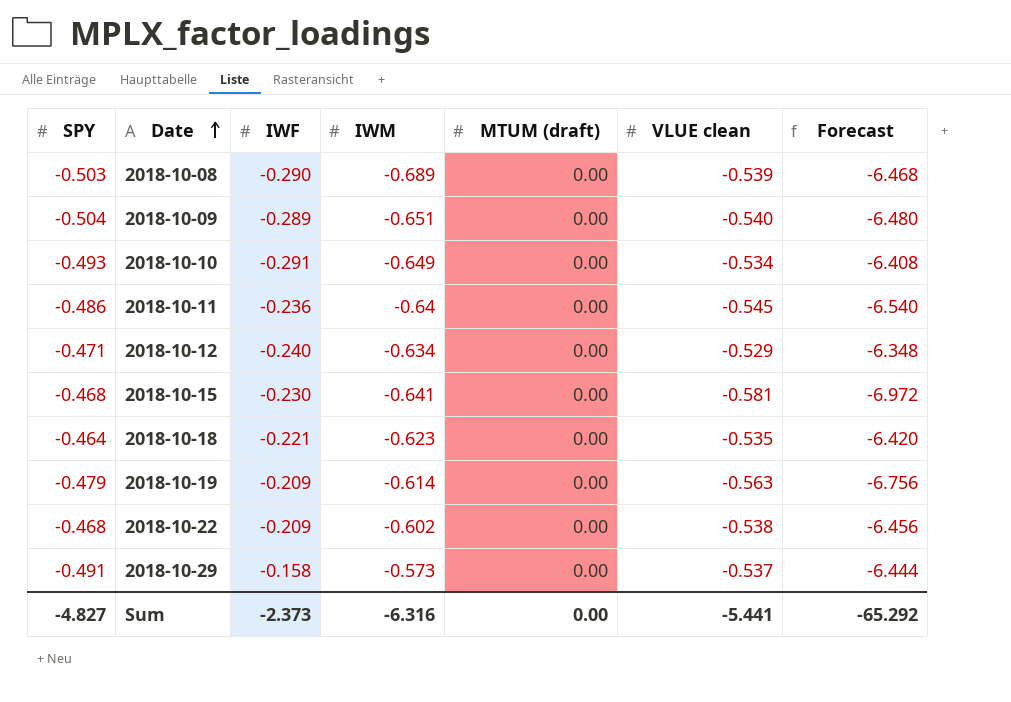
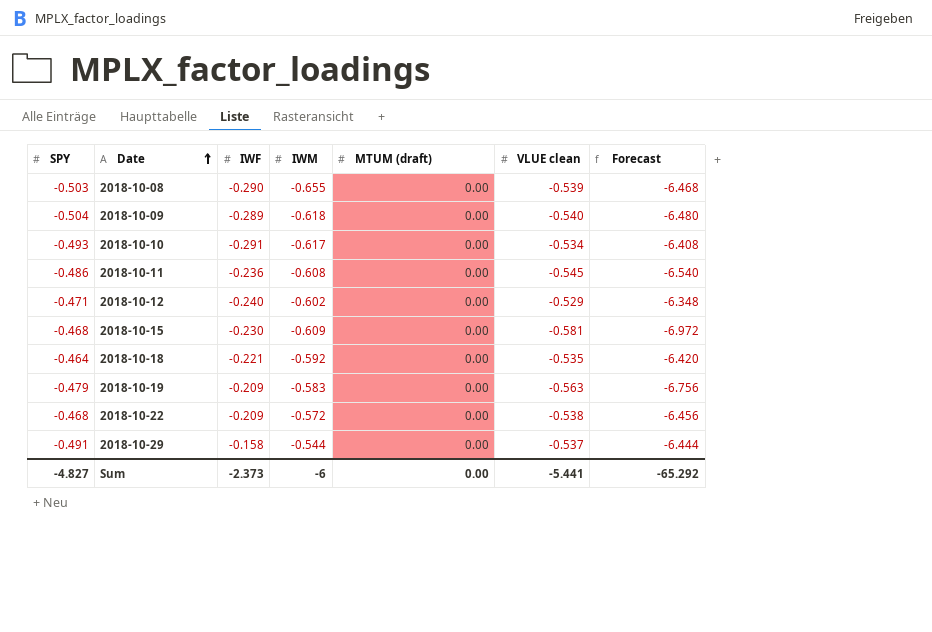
2018-10-08 | IWM: -0.689 -> -0.655
2018-10-09 | IWM: -0.651 -> -0.618
2018-10-10 | IWM: -0.649 -> -0.617
2018-10-11 | IWM: -0.64 -> -0.608
2018-10-12 | IWM: -0.634 -> -0.602
2018-10-15 | IWM: -0.641 -> -0.609
2018-10-18 | IWM: -0.623 -> -0.592
2018-10-19 | IWM: -0.614 -> -0.583
2018-10-22 | IWM: -0.602 -> -0.572
2018-10-29 | IWM: -0.573 -> -0.544
Sum | IWM: -6.316 -> -6

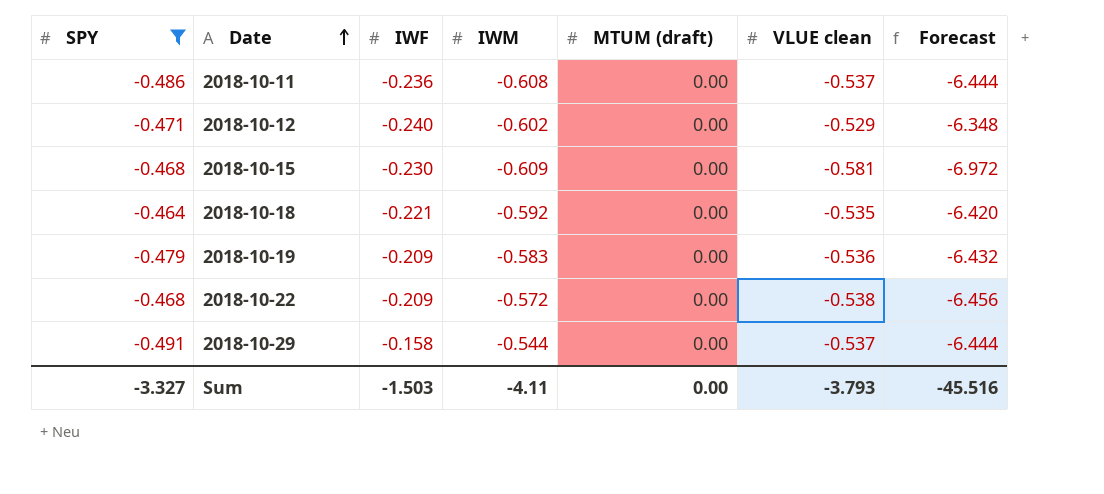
filter: none -> SPY >= -0.491
2018-10-11 | VLUE clean: -0.545 -> -0.537
2018-10-11 | Forecast: -6.540 -> -6.444
2018-10-19 | VLUE clean: -0.563 -> -0.536
2018-10-19 | Forecast: -6.756 -> -6.432
Sum | SPY: -4.827 -> -3.327
Sum | IWF: -2.373 -> -1.503
Sum | IWM: -6 -> -4.11
Sum | VLUE clean: -5.441 -> -3.793
Sum | Forecast: -65.292 -> -45.516

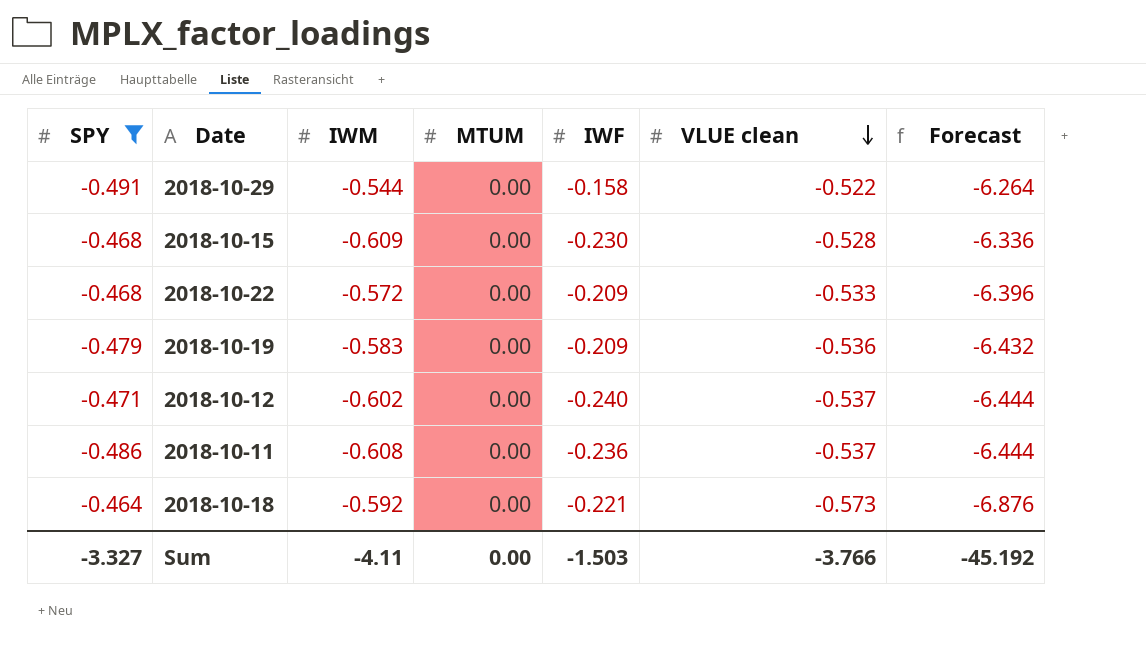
row order: Date ascending -> VLUE clean descending
column name: MTUM (draft) -> MTUM
column IWF | position: 3 -> 5
2018-10-29 | VLUE clean: -0.537 -> -0.522
2018-10-29 | Forecast: -6.444 -> -6.264
2018-10-15 | VLUE clean: -0.581 -> -0.528
2018-10-15 | Forecast: -6.972 -> -6.336
2018-10-22 | VLUE clean: -0.538 -> -0.533
2018-10-22 | Forecast: -6.456 -> -6.396
2018-10-12 | VLUE clean: -0.529 -> -0.537
2018-10-12 | Forecast: -6.348 -> -6.444
2018-10-18 | VLUE clean: -0.535 -> -0.573
2018-10-18 | Forecast: -6.420 -> -6.876
Sum | VLUE clean: -3.793 -> -3.766
Sum | Forecast: -45.516 -> -45.192

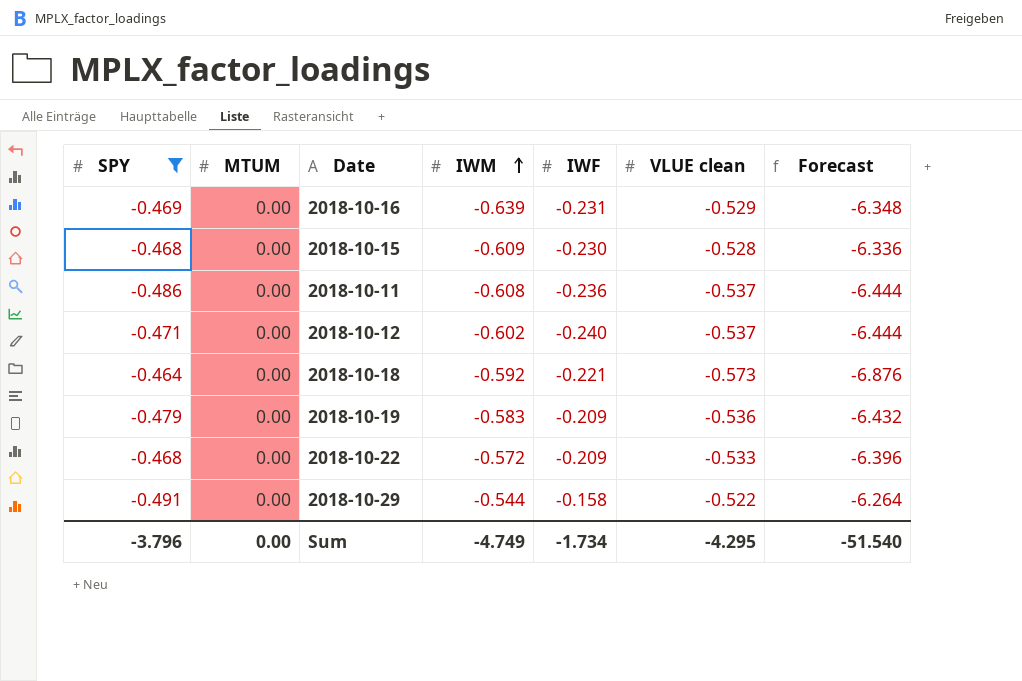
row order: VLUE clean descending -> IWM ascending
column MTUM | position: 4 -> 2
row 2018-10-16: none -> -0.469 | 0.00 | -0.639 | -0.231 | -0.529 | -6.348
Sum | SPY: -3.327 -> -3.796
Sum | IWM: -4.11 -> -4.749
Sum | IWF: -1.503 -> -1.734
Sum | VLUE clean: -3.766 -> -4.295
Sum | Forecast: -45.192 -> -51.540

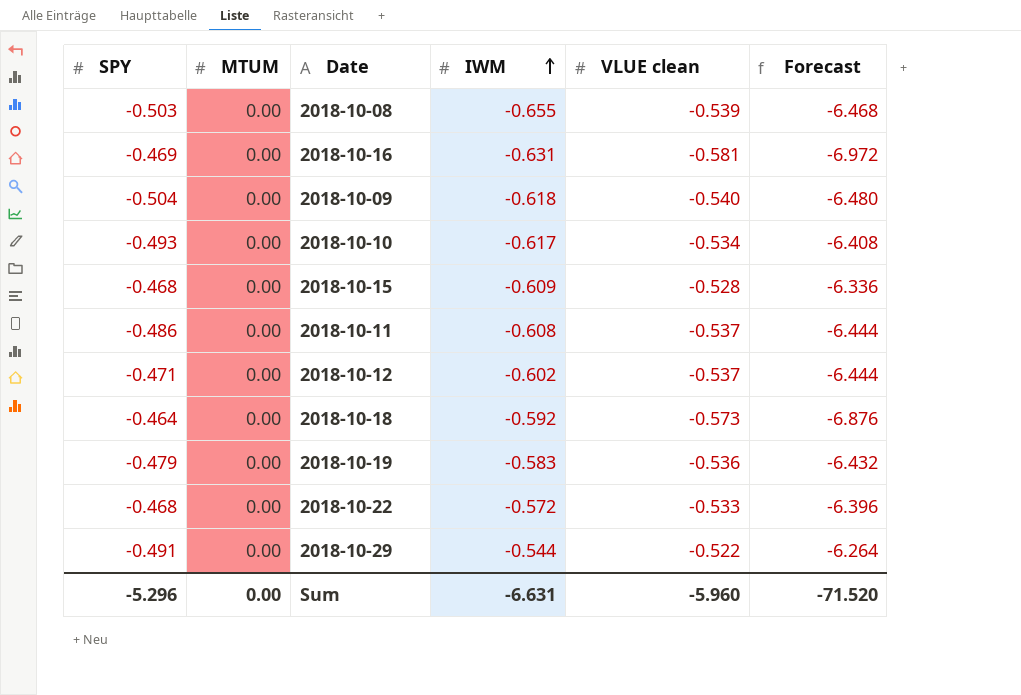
filter: SPY >= -0.491 -> none
column IWF | position: 5 -> none
2018-10-16 | IWM: -0.639 -> -0.631
2018-10-16 | VLUE clean: -0.529 -> -0.581
2018-10-16 | Forecast: -6.348 -> -6.972
Sum | SPY: -3.796 -> -5.296
Sum | IWM: -4.749 -> -6.631
Sum | VLUE clean: -4.295 -> -5.960
Sum | Forecast: -51.540 -> -71.520

